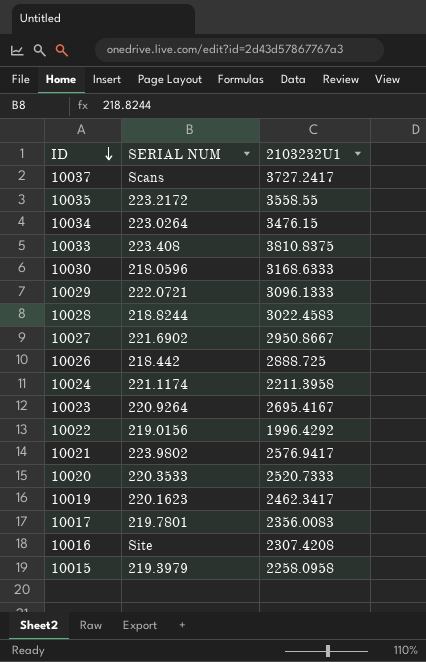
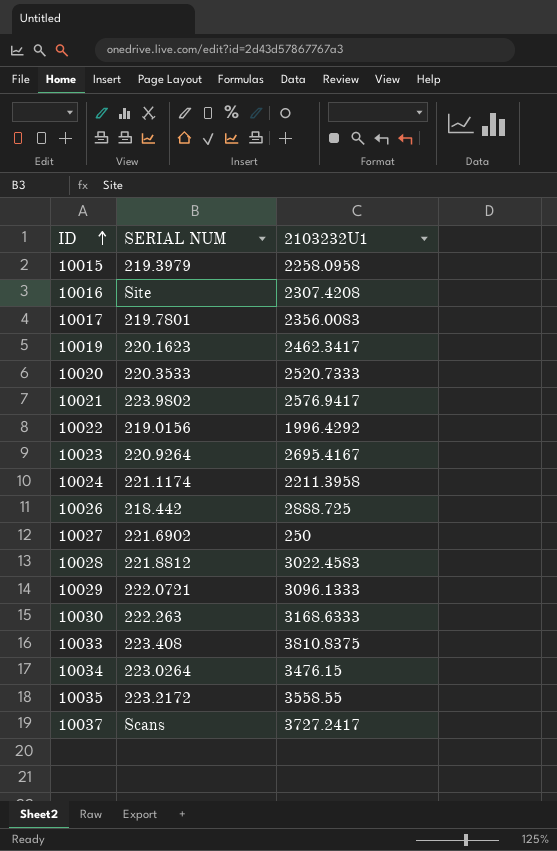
row order: ID descending -> ID ascending
10027 | 2103232U1: 2950.8667 -> 250
10028 | SERIAL NUM: 218.8244 -> 221.8812
10030 | SERIAL NUM: 218.0596 -> 222.263

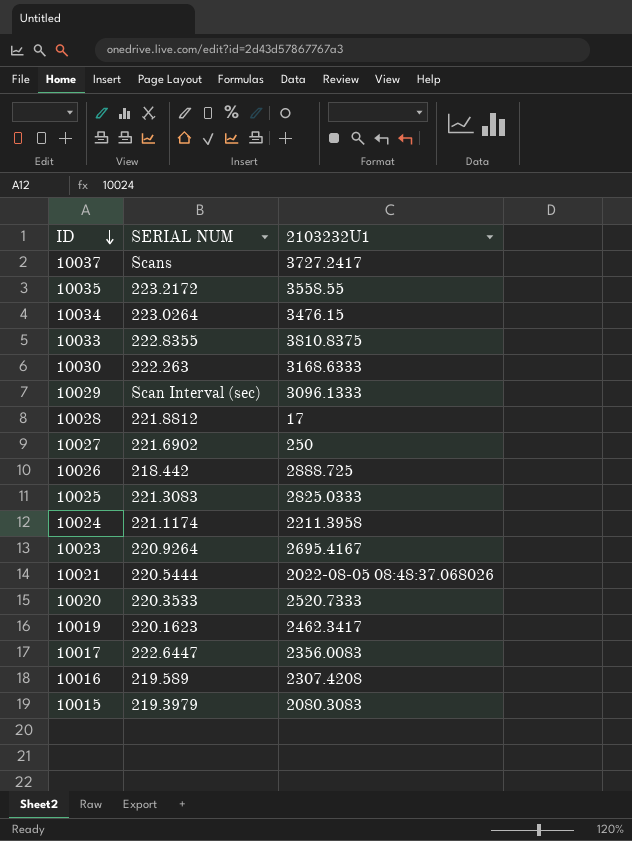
row order: ID ascending -> ID descending
row 10022: 219.0156 | 1996.4292 -> none
10033 | SERIAL NUM: 223.408 -> 222.8355
10029 | SERIAL NUM: 222.0721 -> Scan Interval (sec)
10028 | 2103232U1: 3022.4583 -> 17
row 10025: none -> 221.3083 | 2825.0333
10021 | SERIAL NUM: 223.9802 -> 220.5444
10021 | 2103232U1: 2576.9417 -> 2022-08-05 08:48:37.068026
10017 | SERIAL NUM: 219.7801 -> 222.6447
10016 | SERIAL NUM: Site -> 219.589
10015 | 2103232U1: 2258.0958 -> 2080.3083

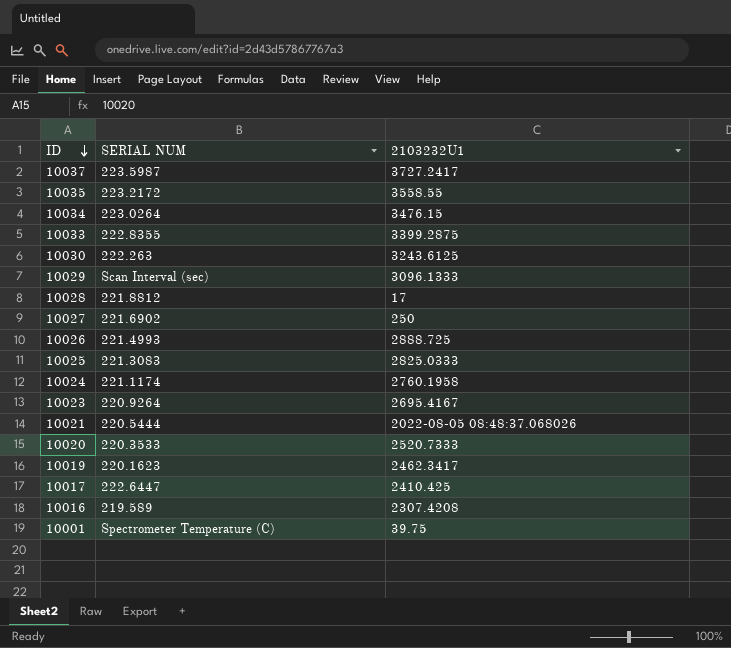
row 10015: 219.3979 | 2080.3083 -> none
10037 | SERIAL NUM: Scans -> 223.5987
10033 | 2103232U1: 3810.8375 -> 3399.2875
10030 | 2103232U1: 3168.6333 -> 3243.6125
10026 | SERIAL NUM: 218.442 -> 221.4993
10024 | 2103232U1: 2211.3958 -> 2760.1958
10017 | 2103232U1: 2356.0083 -> 2410.425
row 10001: none -> Spectrometer Temperature (C) | 39.75

